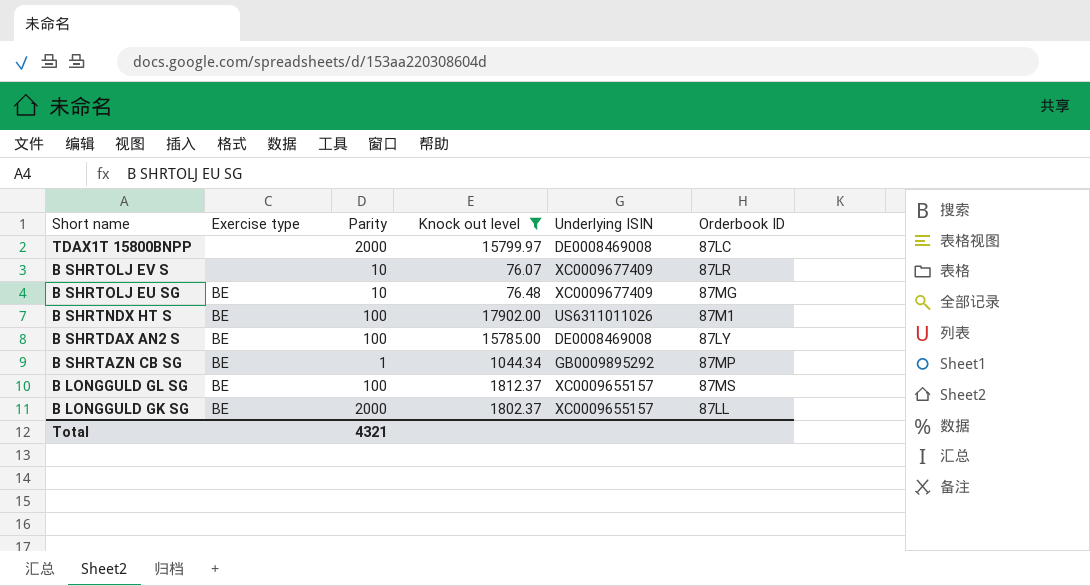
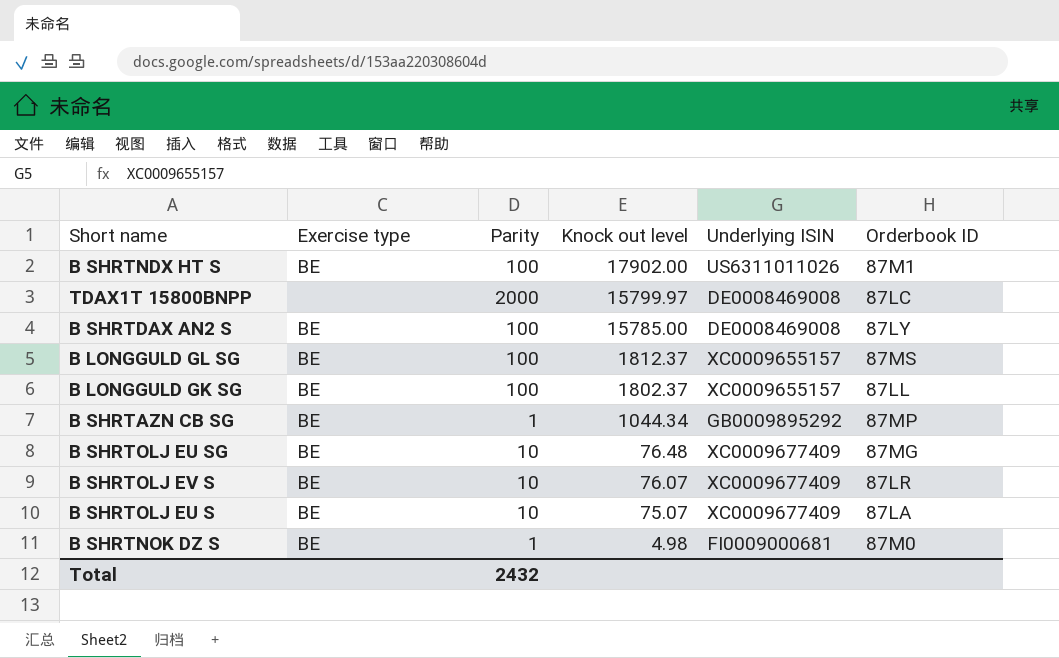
filter: Knock out level >= 76.07 -> none
row order: Short name descending -> Knock out level descending
B LONGGULD GK SG | Parity: 2000 -> 100
B SHRTOLJ EV S | Exercise type: none -> BE
Total | Parity: 4321 -> 2432

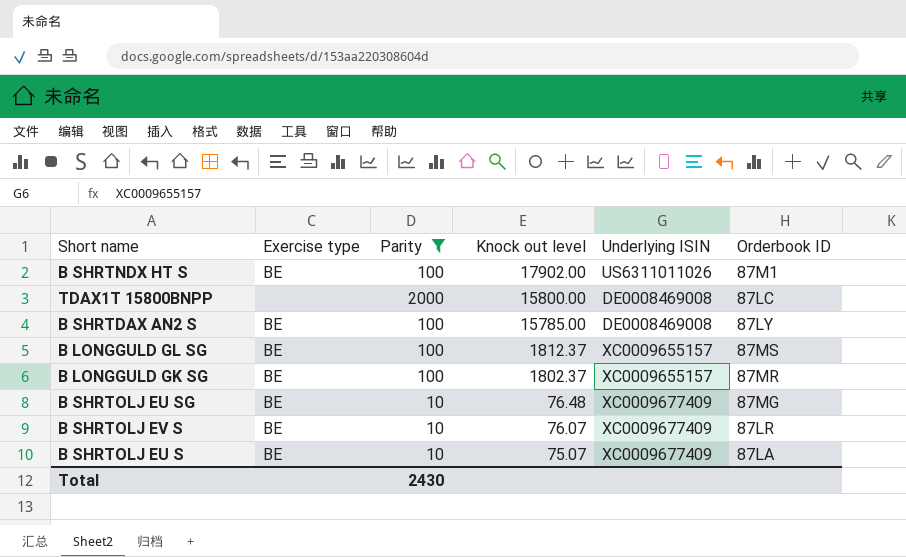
filter: none -> Parity != 1
TDAX1T 15800BNPP | Knock out level: 15799.97 -> 15800.00
B LONGGULD GK SG | Orderbook ID: 87LL -> 87MR
Total | Parity: 2432 -> 2430

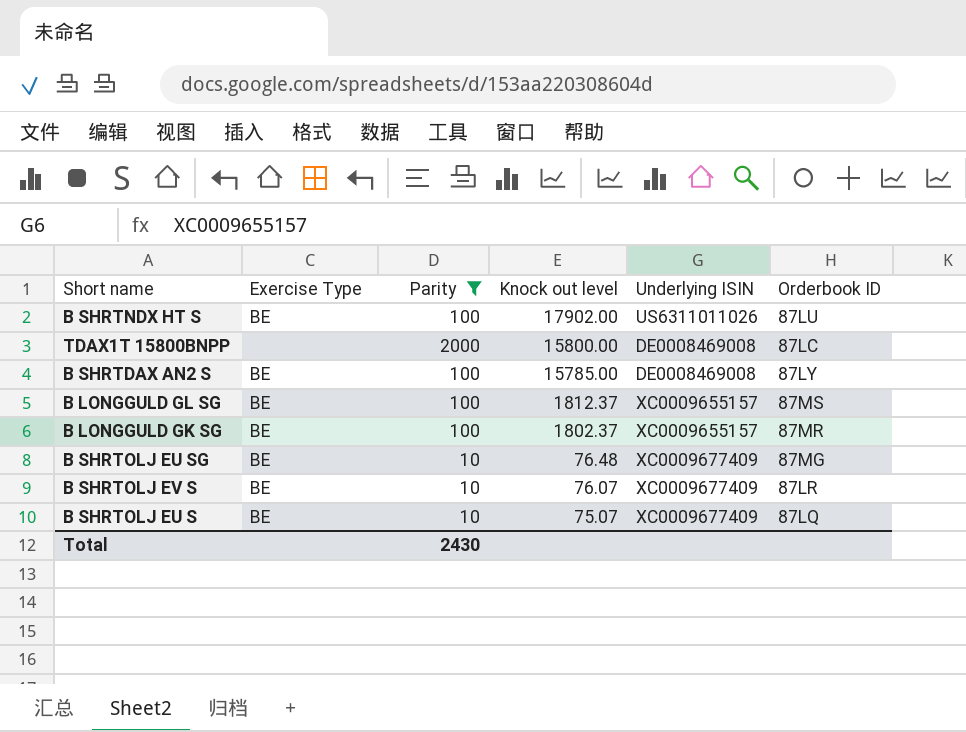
column name: Exercise type -> Exercise Type
B SHRTNDX HT S | Orderbook ID: 87M1 -> 87LU
B SHRTOLJ EU S | Orderbook ID: 87LA -> 87LQ

